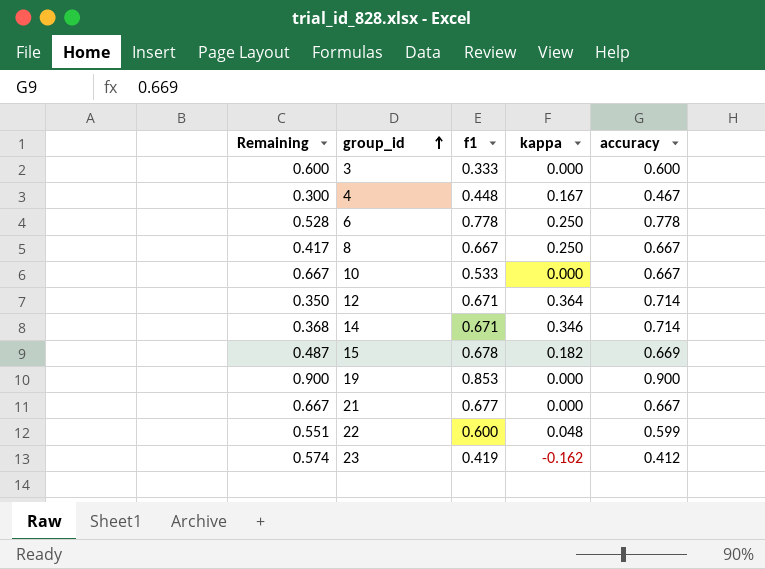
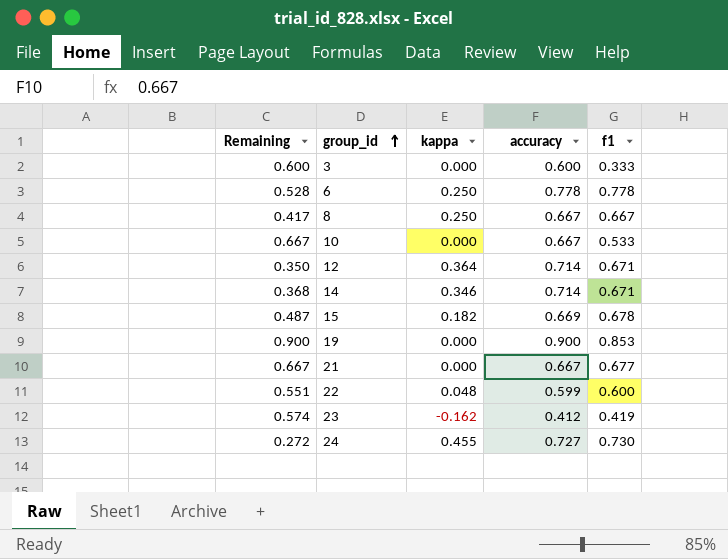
column f1 | position: 3 -> 5
row 4: 0.300 | 0.448 | 0.167 | 0.467 -> none
row 24: none -> 0.272 | 0.455 | 0.727 | 0.730

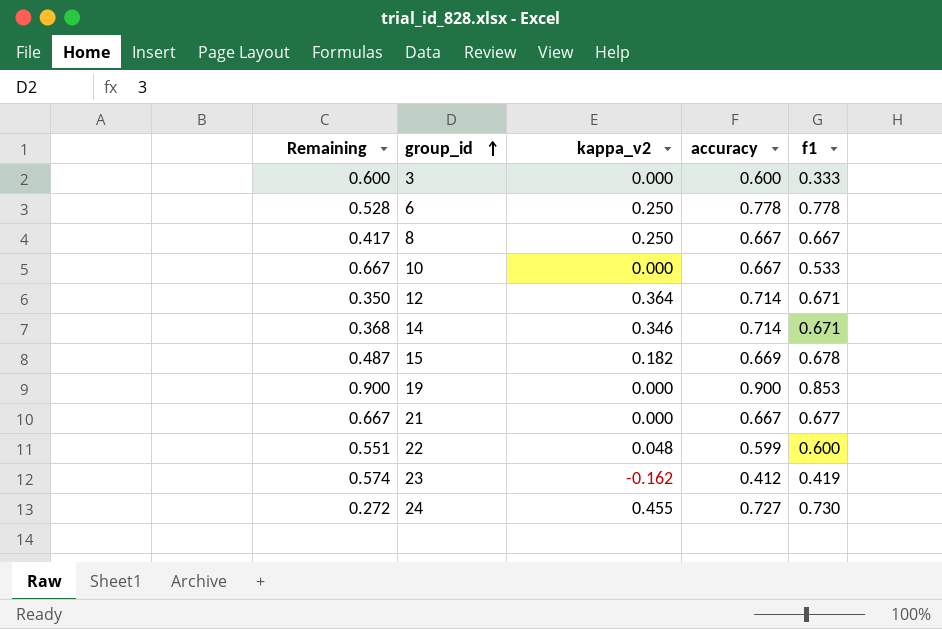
column name: kappa -> kappa_v2

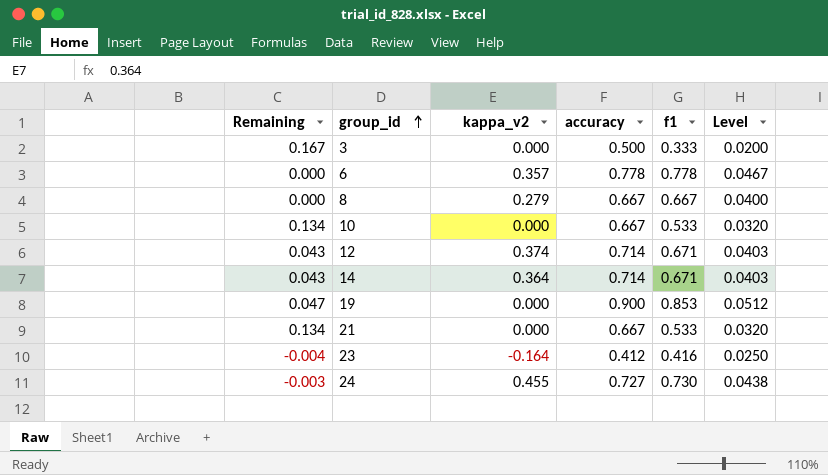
column Remaining | formula: [accuracy] - [kappa_v2] -> [accuracy] - [f1]
column Level | formula: none -> [f1] * 0.06
row 15: 0.487 | 0.182 | 0.669 | 0.678 -> none
row 22: 0.551 | 0.048 | 0.599 | 0.600 -> none
3 | accuracy: 0.600 -> 0.500
6 | kappa_v2: 0.250 -> 0.357
8 | kappa_v2: 0.250 -> 0.279
12 | kappa_v2: 0.364 -> 0.374
14 | kappa_v2: 0.346 -> 0.364
21 | f1: 0.677 -> 0.533
23 | kappa_v2: -0.162 -> -0.164
23 | f1: 0.419 -> 0.416

